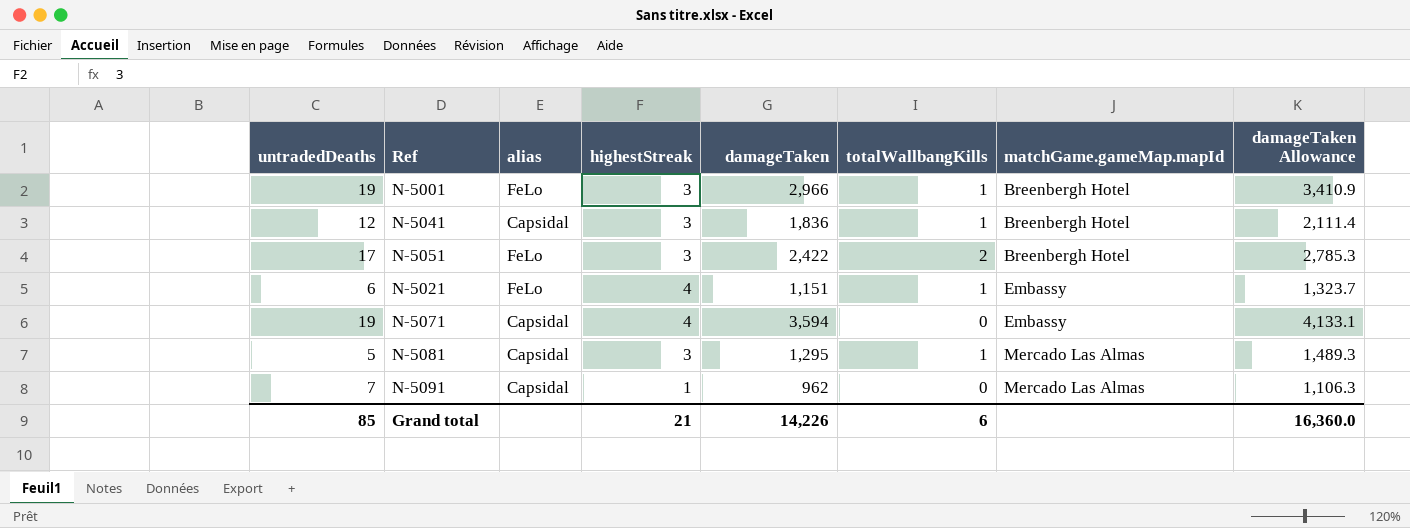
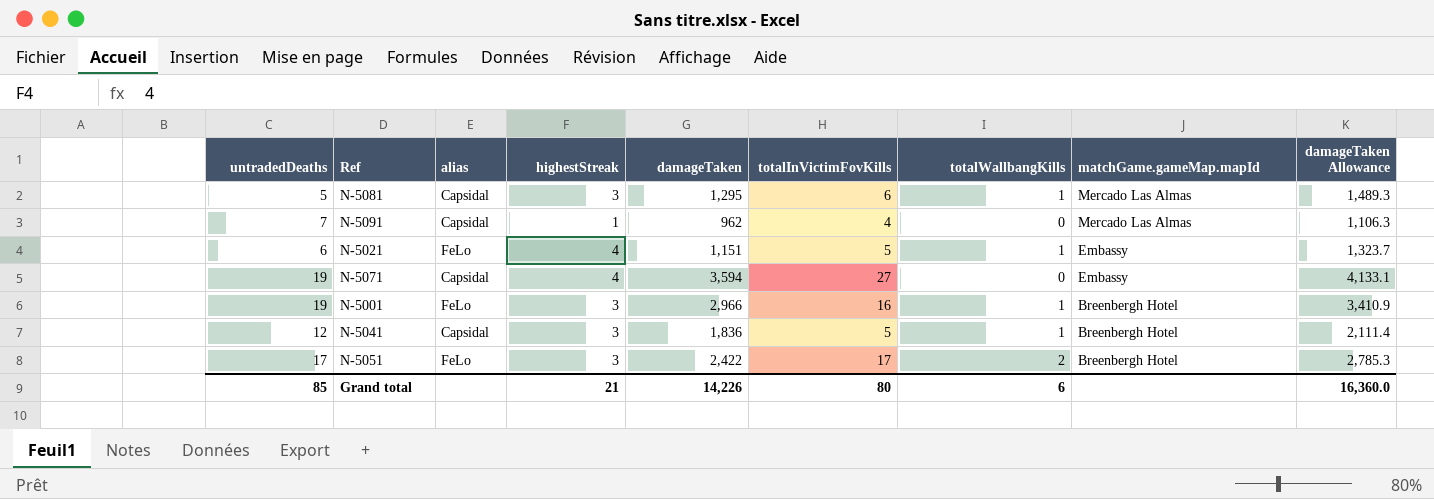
row order: matchGame.gameMap.mapId ascending -> matchGame.gameMap.mapId descending
column totalInVictimFovKills | position: none -> 6

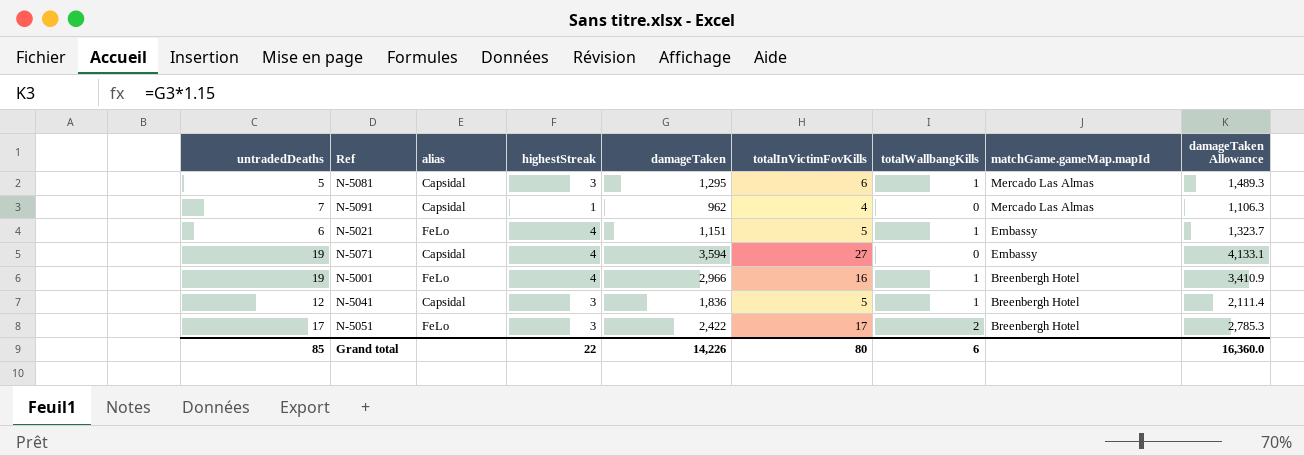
N-5001 | highestStreak: 3 -> 4
Grand total | highestStreak: 21 -> 22

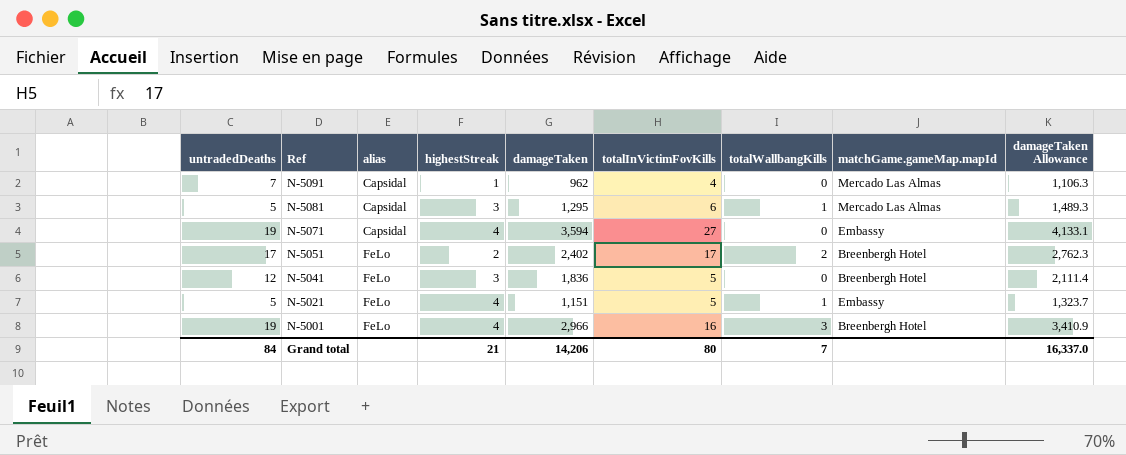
row order: matchGame.gameMap.mapId descending -> Ref descending
N-5051 | highestStreak: 3 -> 2
N-5051 | damageTaken: 2,422 -> 2,402
N-5051 | damageTaken Allowance: 2,785.3 -> 2,762.3
N-5041 | alias: Capsidal -> FeLo
N-5041 | totalWallbangKills: 1 -> 0
N-5021 | untradedDeaths: 6 -> 5
N-5001 | totalWallbangKills: 1 -> 3
Grand total | untradedDeaths: 85 -> 84
Grand total | highestStreak: 22 -> 21
Grand total | damageTaken: 14,226 -> 14,206
Grand total | totalWallbangKills: 6 -> 7
Grand total | damageTaken Allowance: 16,360.0 -> 16,337.0

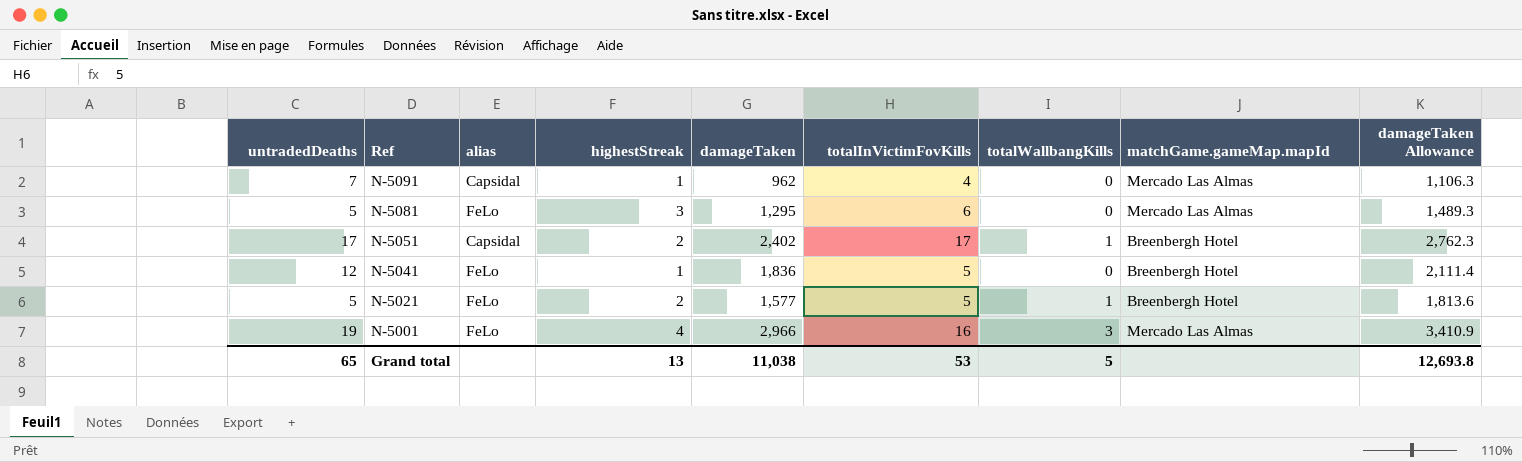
row N-5071: 19 | Capsidal | 4 | 3,594 | 27 | 0 | Embassy | 4,133.1 -> none
N-5081 | alias: Capsidal -> FeLo
N-5081 | totalWallbangKills: 1 -> 0
N-5051 | alias: FeLo -> Capsidal
N-5051 | totalWallbangKills: 2 -> 1
N-5041 | highestStreak: 3 -> 1
N-5021 | highestStreak: 4 -> 2
N-5021 | damageTaken: 1,151 -> 1,577
N-5021 | matchGame.gameMap.mapId: Embassy -> Breenbergh Hotel
N-5021 | damageTaken Allowance: 1,323.7 -> 1,813.6
N-5001 | matchGame.gameMap.mapId: Breenbergh Hotel -> Mercado Las Almas
Grand total | untradedDeaths: 84 -> 65
Grand total | highestStreak: 21 -> 13
Grand total | damageTaken: 14,206 -> 11,038
Grand total | totalInVictimFovKills: 80 -> 53
Grand total | totalWallbangKills: 7 -> 5
Grand total | damageTaken Allowance: 16,337.0 -> 12,693.8

